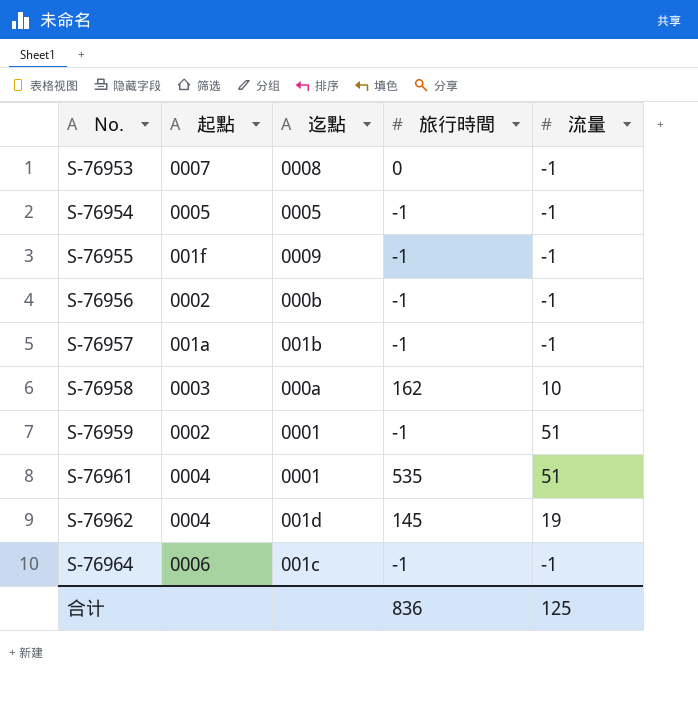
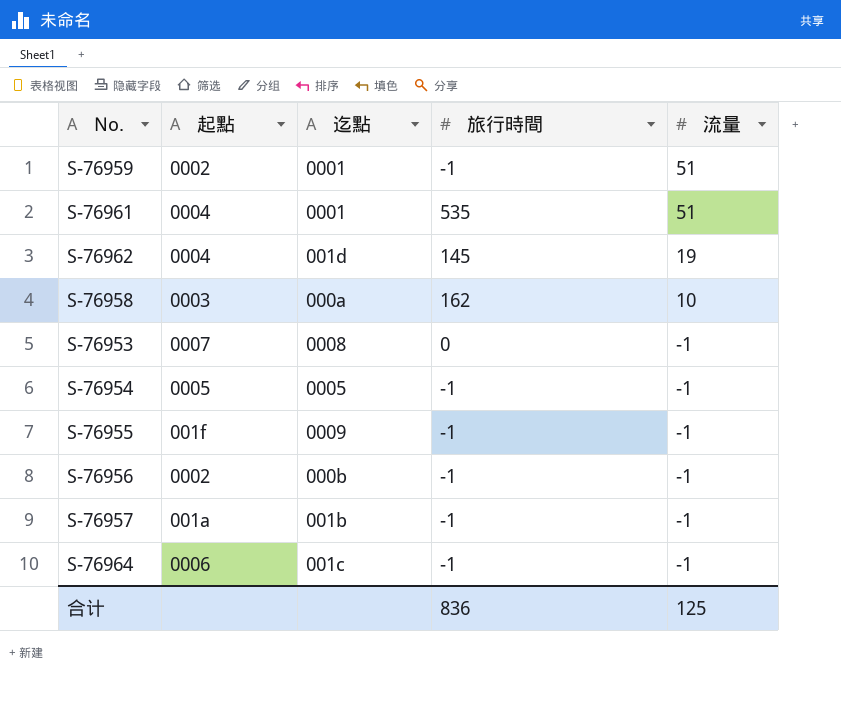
row order: No. ascending -> 流量 descending

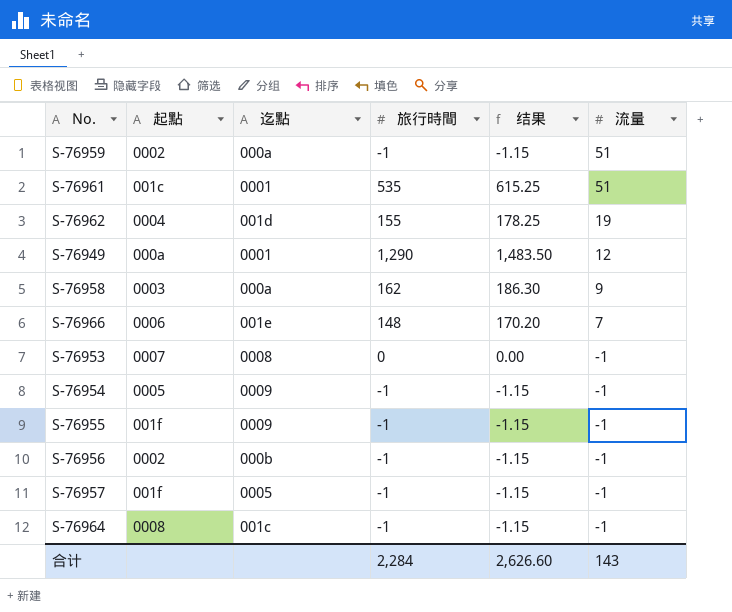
column 结果 | formula: none -> [旅行時間] * 1.15
S-76959 | 迄點: 0001 -> 000a
S-76961 | 起點: 0004 -> 001c
S-76962 | 旅行時間: 145 -> 155
row S-76949: none -> 000a | 0001 | 1,290 | 1,483.50 | 12
S-76958 | 流量: 10 -> 9
row S-76966: none -> 0006 | 001e | 148 | 170.20 | 7
S-76954 | 迄點: 0005 -> 0009
S-76957 | 起點: 001a -> 001f
S-76957 | 迄點: 001b -> 0005
S-76964 | 起點: 0006 -> 0008
合计 | 旅行時間: 836 -> 2,284
合计 | 流量: 125 -> 143

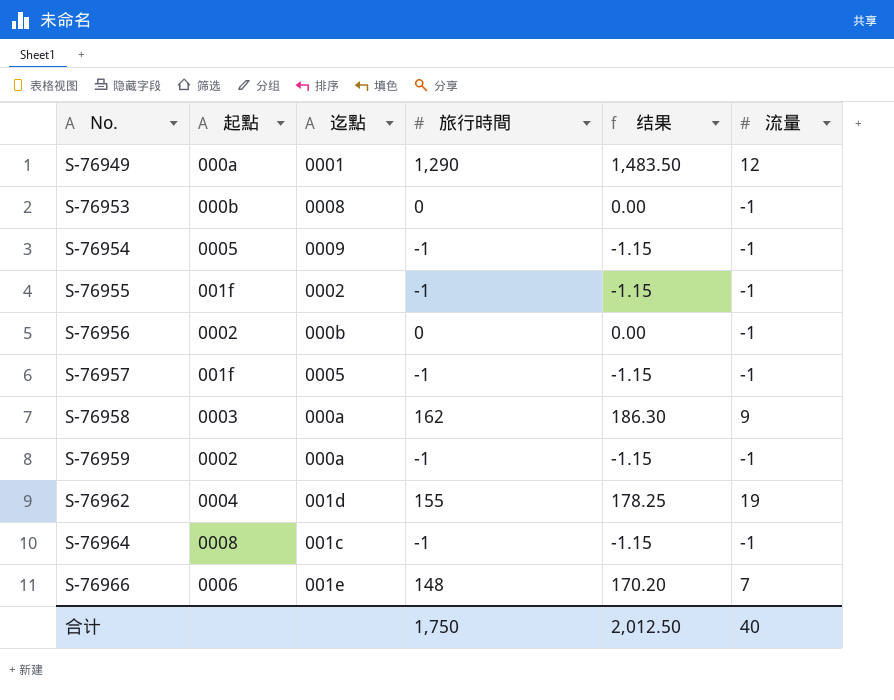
row order: 流量 descending -> No. ascending
row S-76961: 001c | 0001 | 535 | 615.25 | 51 -> none
S-76953 | 起點: 0007 -> 000b
S-76955 | 迄點: 0009 -> 0002
S-76956 | 旅行時間: -1 -> 0
S-76956 | 结果: -1.15 -> 0.00
S-76959 | 流量: 51 -> -1
合计 | 旅行時間: 2,284 -> 1,750
合计 | 结果: 2,626.60 -> 2,012.50
合计 | 流量: 143 -> 40

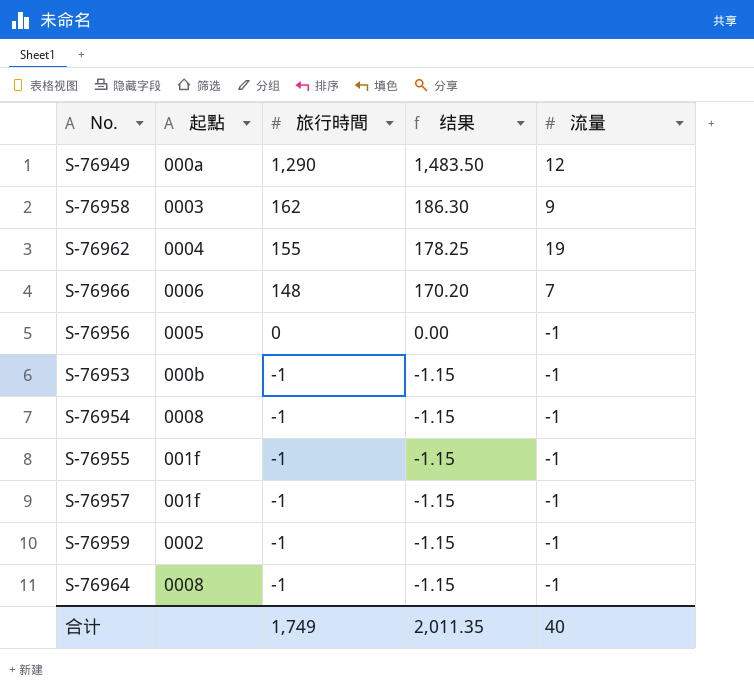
row order: No. ascending -> 旅行時間 descending
column 迄點 | position: 3 -> none
S-76956 | 起點: 0002 -> 0005
S-76953 | 旅行時間: 0 -> -1
S-76953 | 结果: 0.00 -> -1.15
S-76954 | 起點: 0005 -> 0008
合计 | 旅行時間: 1,750 -> 1,749
合计 | 结果: 2,012.50 -> 2,011.35

